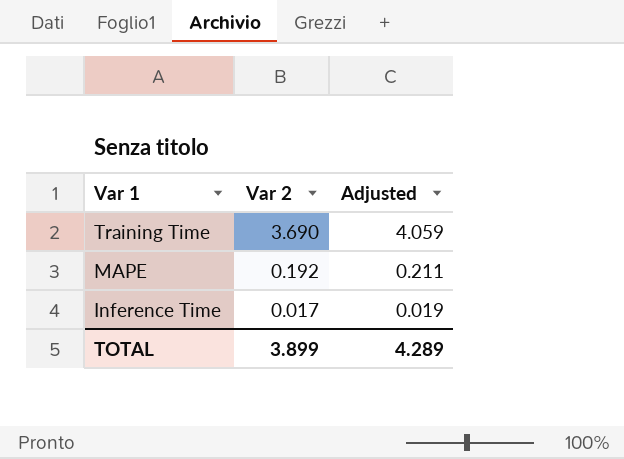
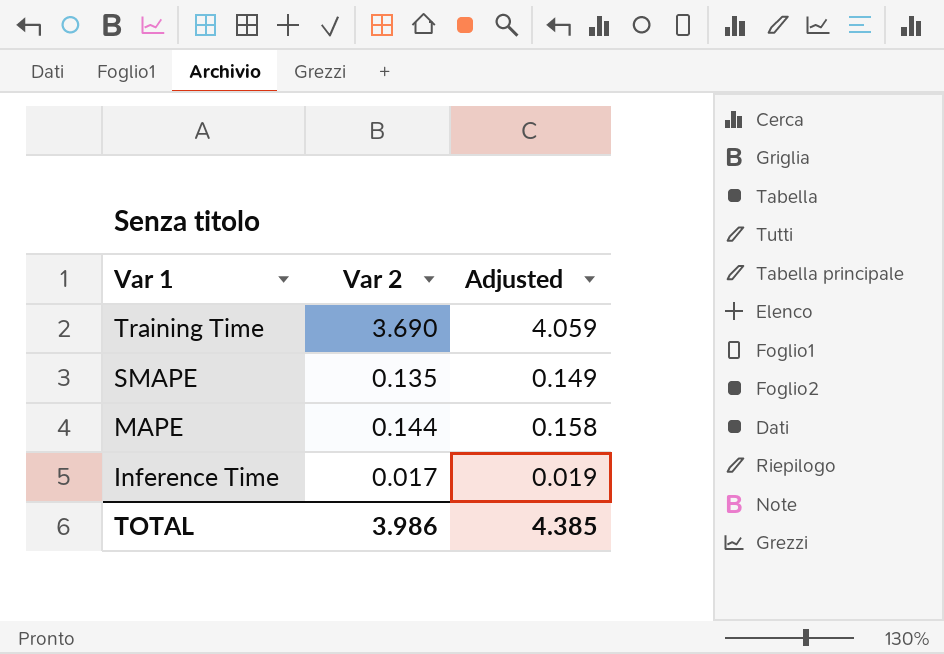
row SMAPE: none -> 0.135 | 0.149
MAPE | Var 2: 0.192 -> 0.144
MAPE | Adjusted: 0.211 -> 0.158
TOTAL | Var 2: 3.899 -> 3.986
TOTAL | Adjusted: 4.289 -> 4.385

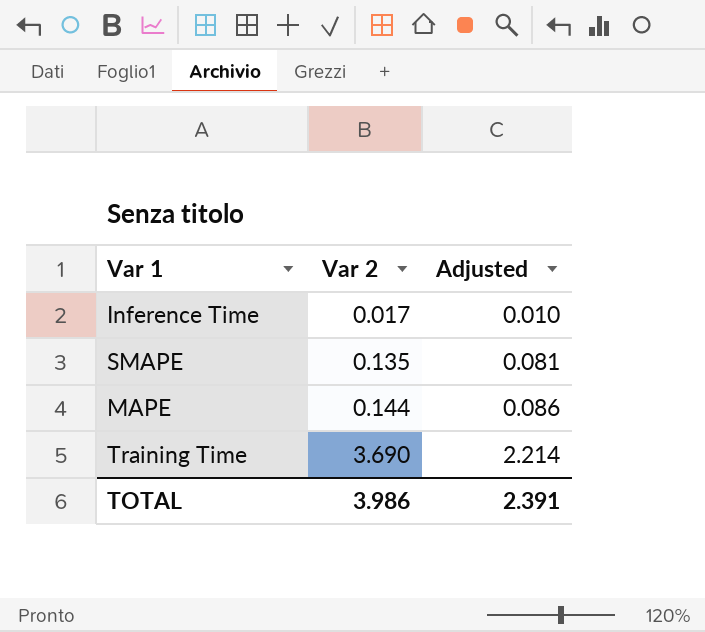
row order: Var 1 descending -> Var 2 ascending
column Adjusted | formula: [Var 2] * 1.1 -> [Var 2] * 0.6
TOTAL | Adjusted: 4.385 -> 2.391

